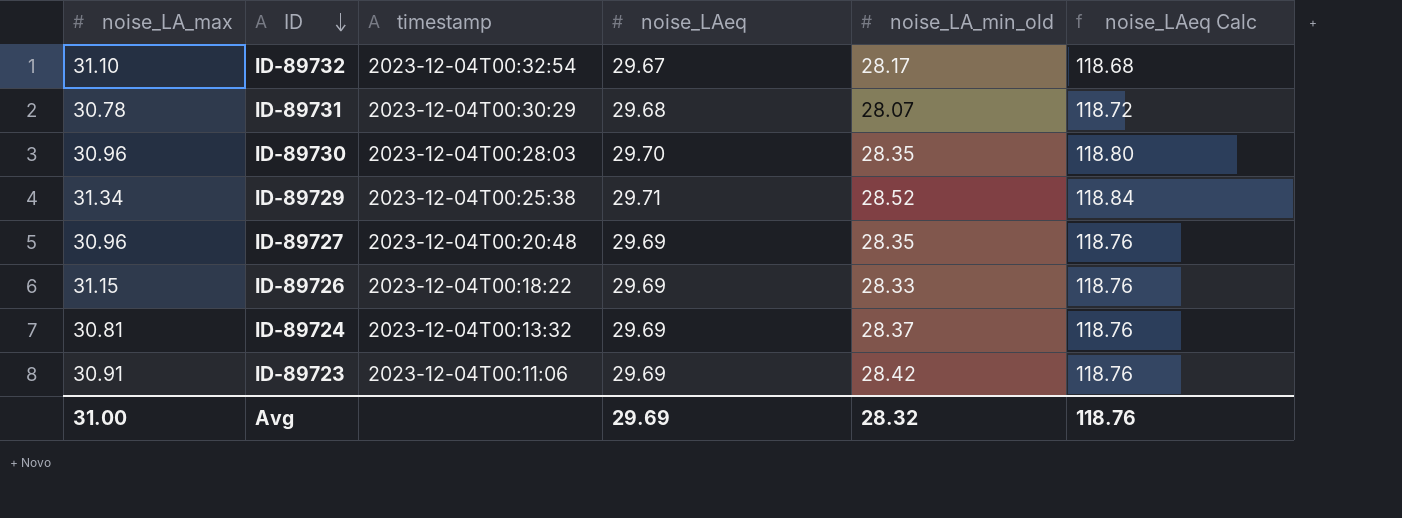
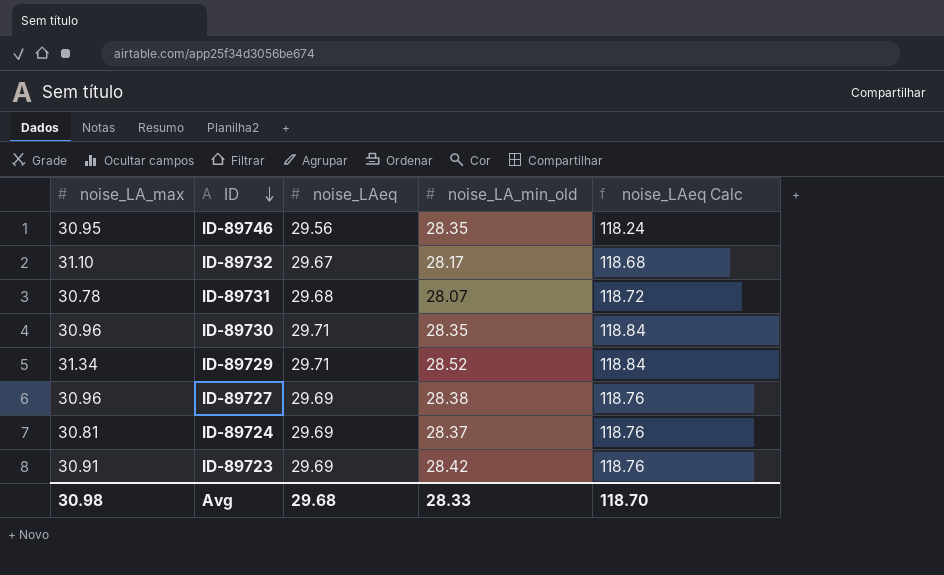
column timestamp | position: 3 -> none
row ID-89726: 31.15 | 2023-12-04T00:18:22 | 29.69 | 28.33 | 118.76 -> none
row ID-89746: none -> 30.95 | 29.56 | 28.35 | 118.24
ID-89730 | noise_LAeq: 29.70 -> 29.71
ID-89730 | noise_LAeq Calc: 118.80 -> 118.84
ID-89727 | noise_LA_min_old: 28.35 -> 28.38
Avg | noise_LA_max: 31.00 -> 30.98
Avg | noise_LAeq: 29.69 -> 29.68
Avg | noise_LA_min_old: 28.32 -> 28.33
Avg | noise_LAeq Calc: 118.76 -> 118.70

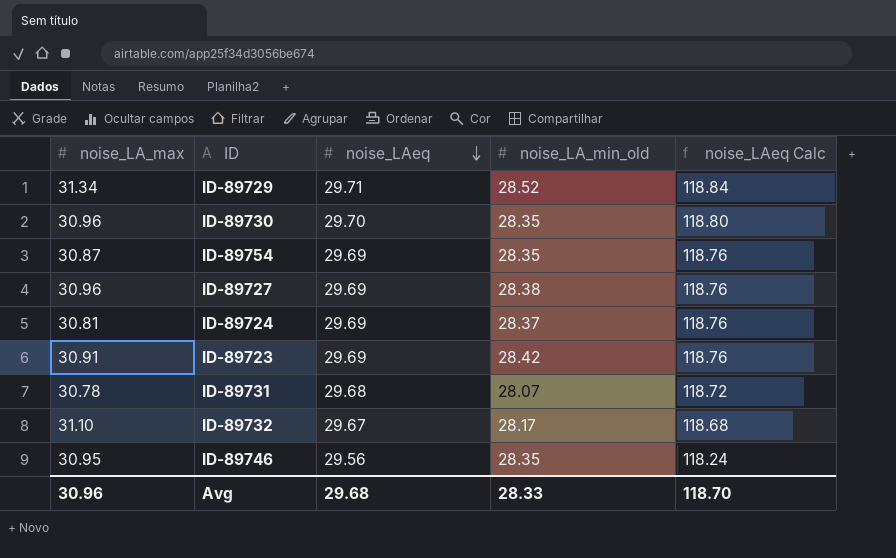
row order: ID descending -> noise_LAeq descending
ID-89730 | noise_LAeq: 29.71 -> 29.70
ID-89730 | noise_LAeq Calc: 118.84 -> 118.80
row ID-89754: none -> 30.87 | 29.69 | 28.35 | 118.76
Avg | noise_LA_max: 30.98 -> 30.96

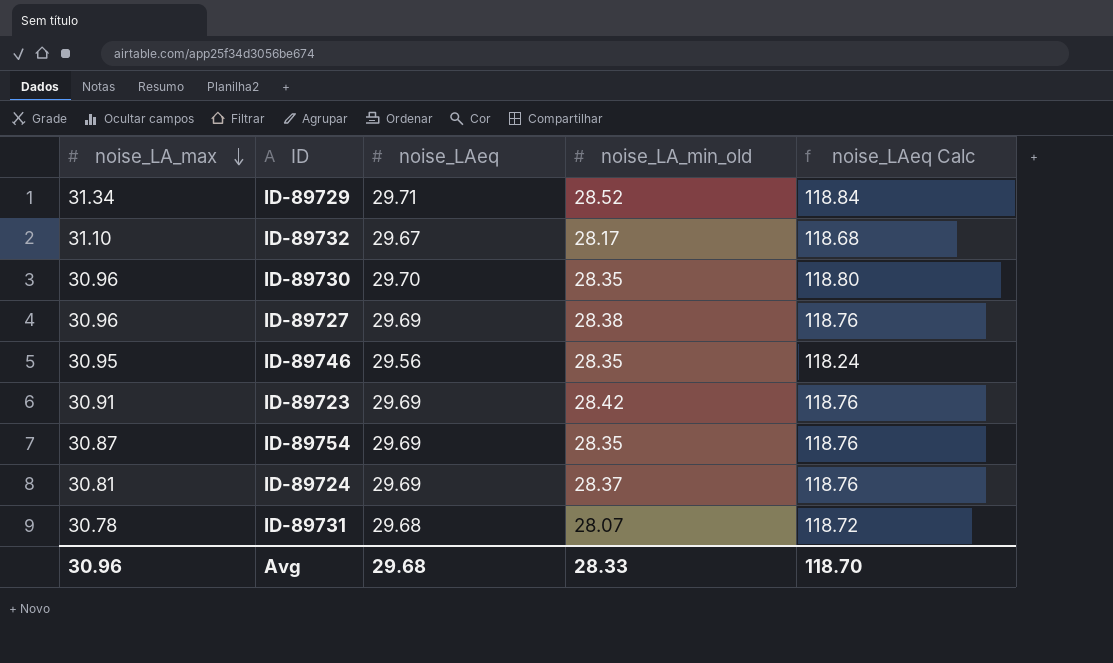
row order: noise_LAeq descending -> noise_LA_max descending

